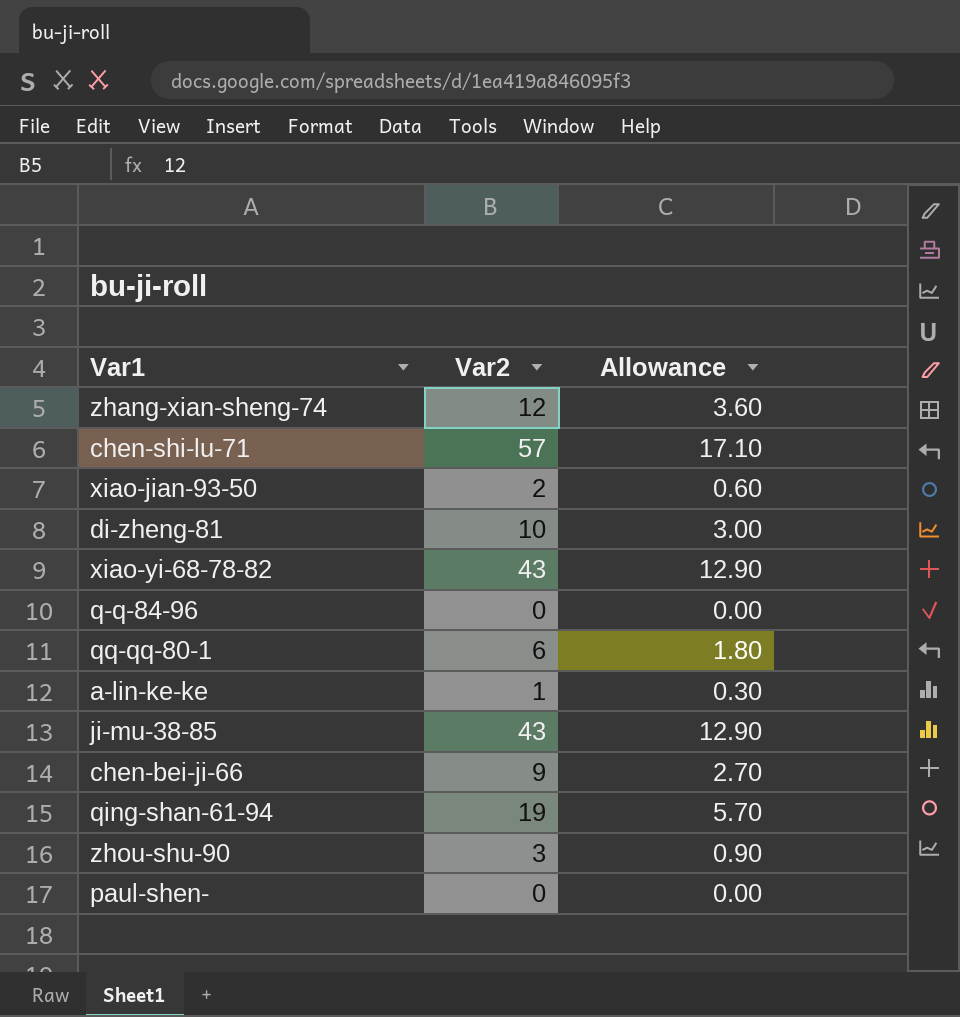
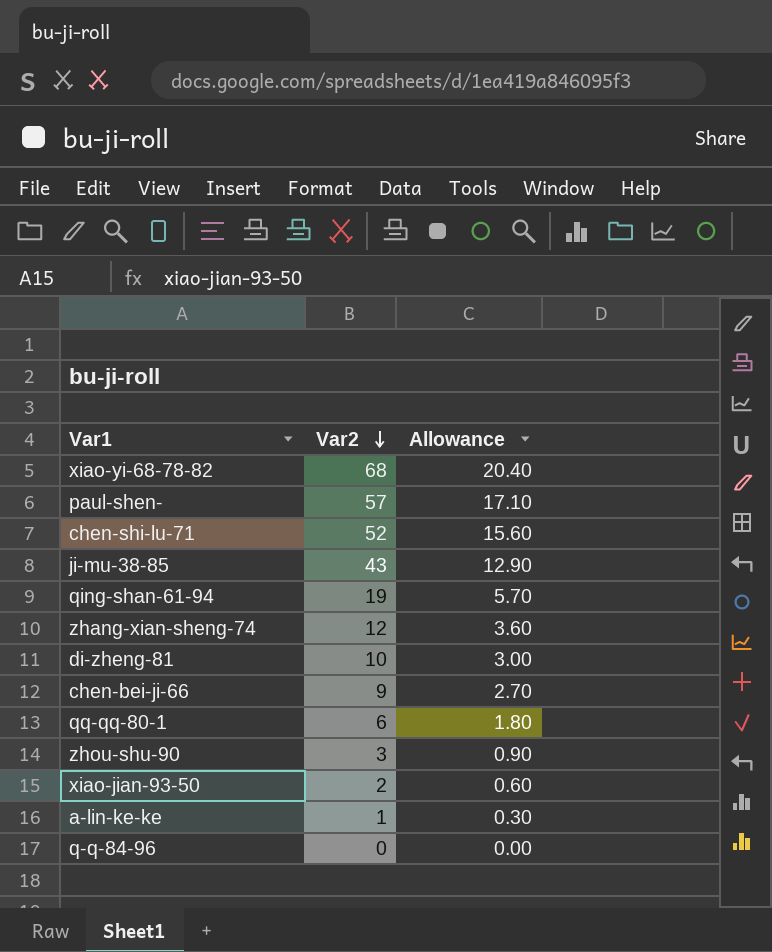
row order: none -> Var2 descending
xiao-yi-68-78-82 | Var2: 43 -> 68
xiao-yi-68-78-82 | Allowance: 12.90 -> 20.40
paul-shen- | Var2: 0 -> 57
paul-shen- | Allowance: 0.00 -> 17.10
chen-shi-lu-71 | Var2: 57 -> 52
chen-shi-lu-71 | Allowance: 17.10 -> 15.60

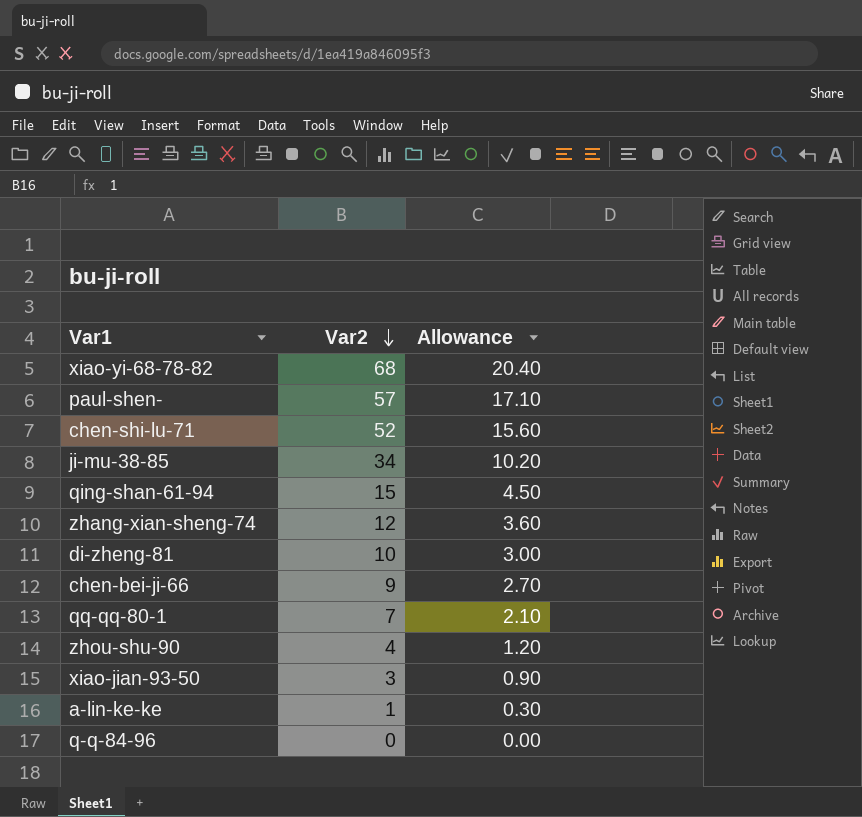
ji-mu-38-85 | Var2: 43 -> 34
ji-mu-38-85 | Allowance: 12.90 -> 10.20
qing-shan-61-94 | Var2: 19 -> 15
qing-shan-61-94 | Allowance: 5.70 -> 4.50
qq-qq-80-1 | Var2: 6 -> 7
qq-qq-80-1 | Allowance: 1.80 -> 2.10
zhou-shu-90 | Var2: 3 -> 4
zhou-shu-90 | Allowance: 0.90 -> 1.20
xiao-jian-93-50 | Var2: 2 -> 3
xiao-jian-93-50 | Allowance: 0.60 -> 0.90

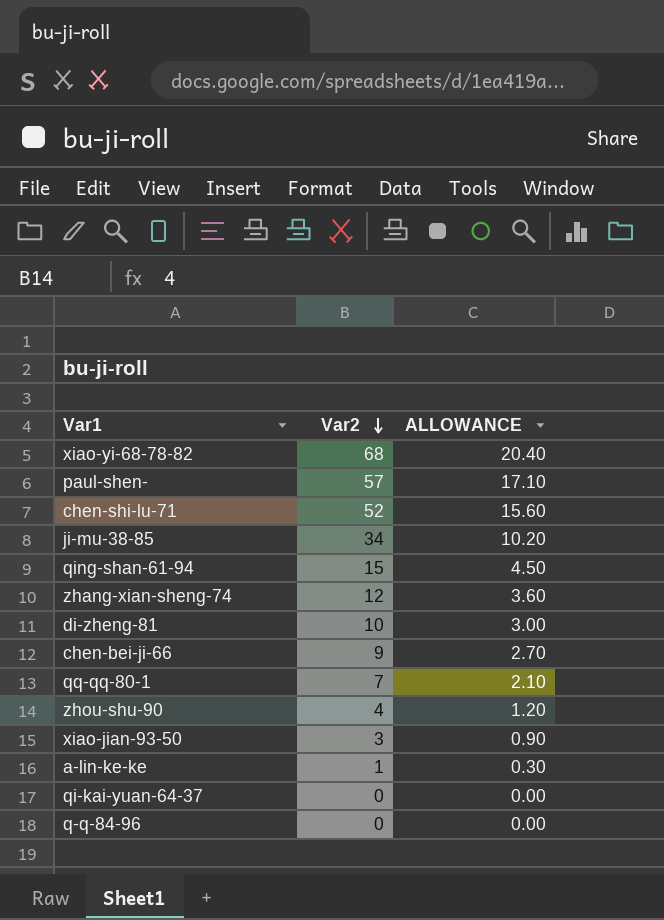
column name: Allowance -> ALLOWANCE
row qi-kai-yuan-64-37: none -> 0 | 0.00

